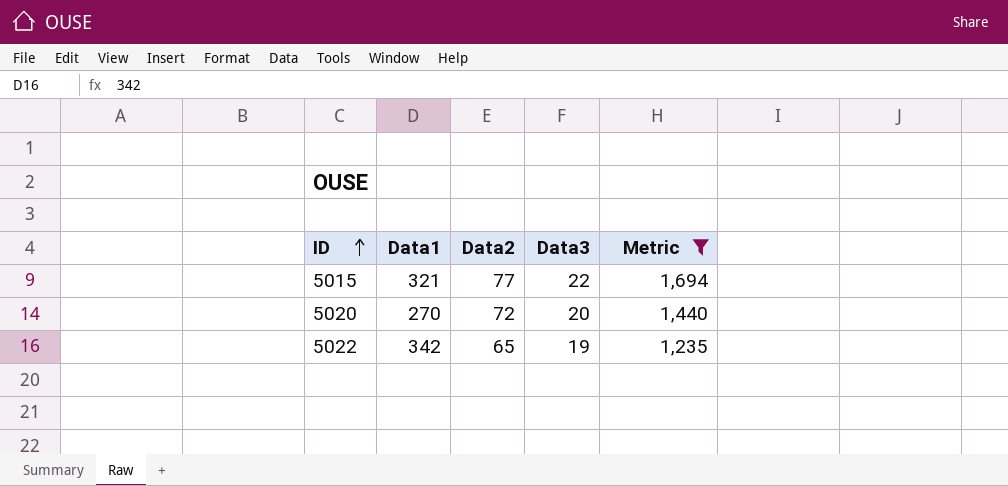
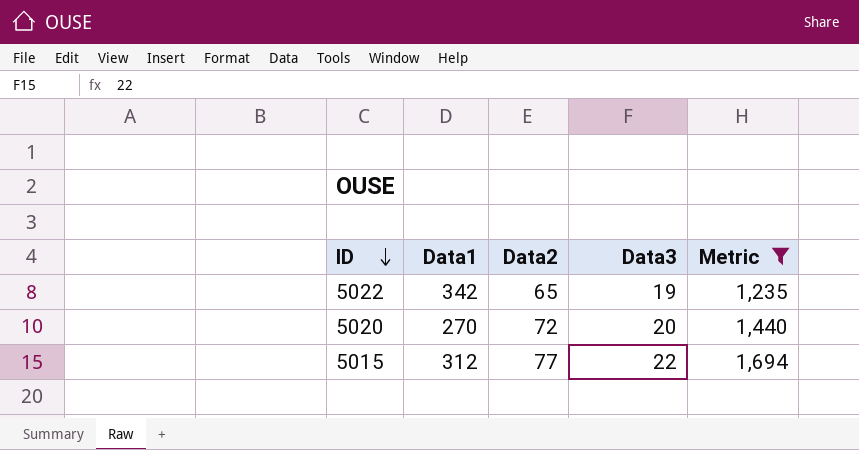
row order: ID ascending -> ID descending
5015 | Data1: 321 -> 312

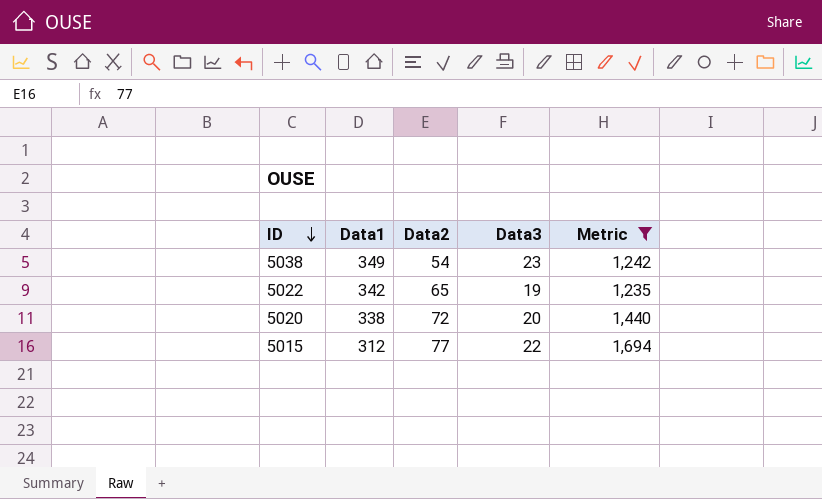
row 5038: none -> 349 | 54 | 23 | 1,242
5020 | Data1: 270 -> 338

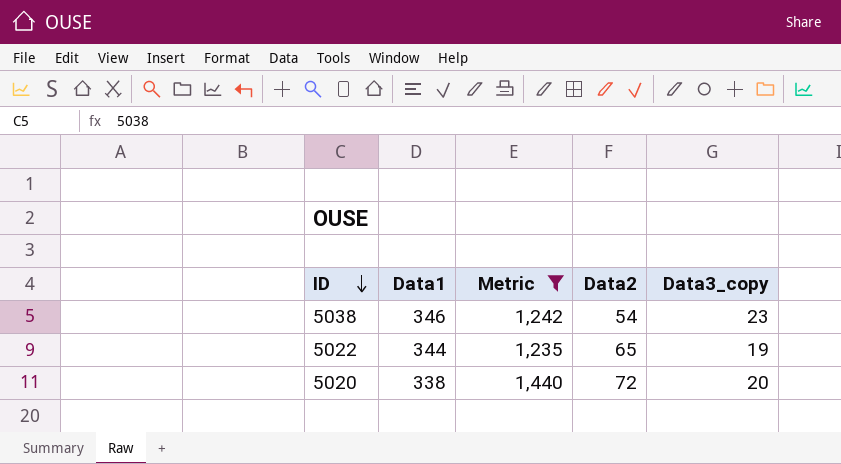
column Metric | position: 5 -> 3
column name: Data3 -> Data3_copy
row 5015: 312 | 77 | 22 | 1,694 -> none
5038 | Data1: 349 -> 346
5022 | Data1: 342 -> 344

